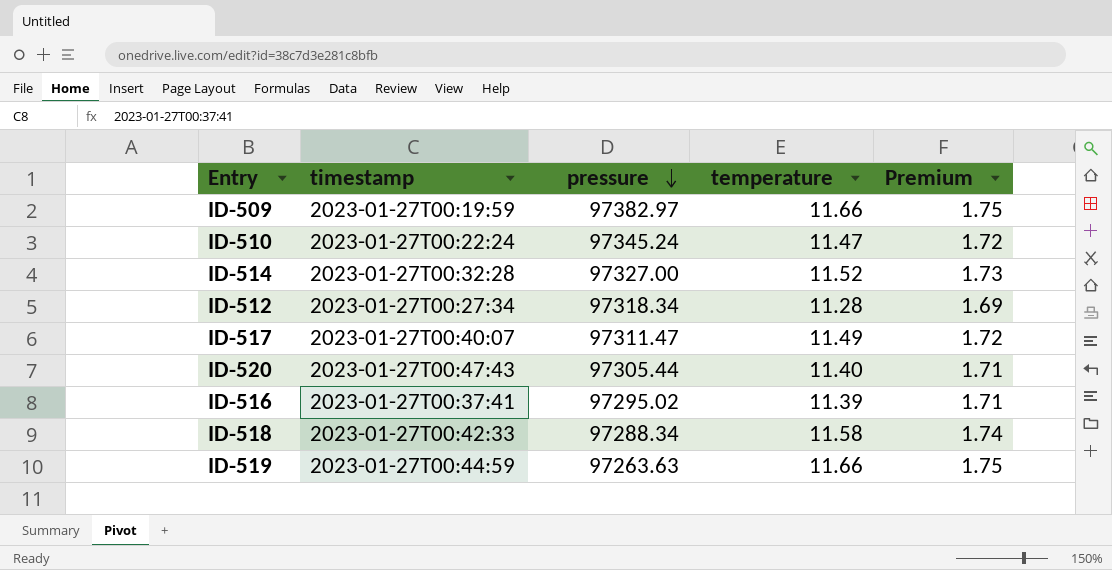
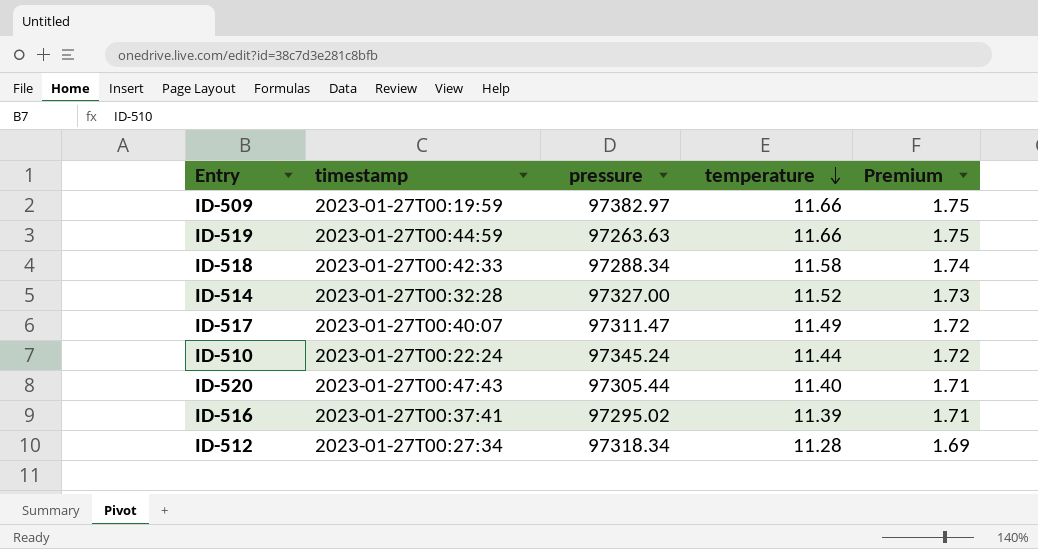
row order: pressure descending -> temperature descending
ID-510 | temperature: 11.47 -> 11.44

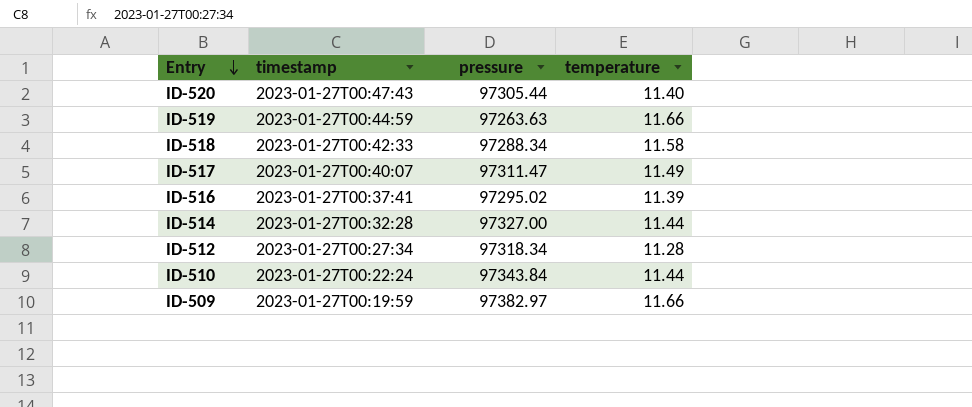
row order: temperature descending -> Entry descending
column Premium | formula: [temperature] * 0.15 -> none
ID-514 | temperature: 11.52 -> 11.44
ID-510 | pressure: 97345.24 -> 97343.84

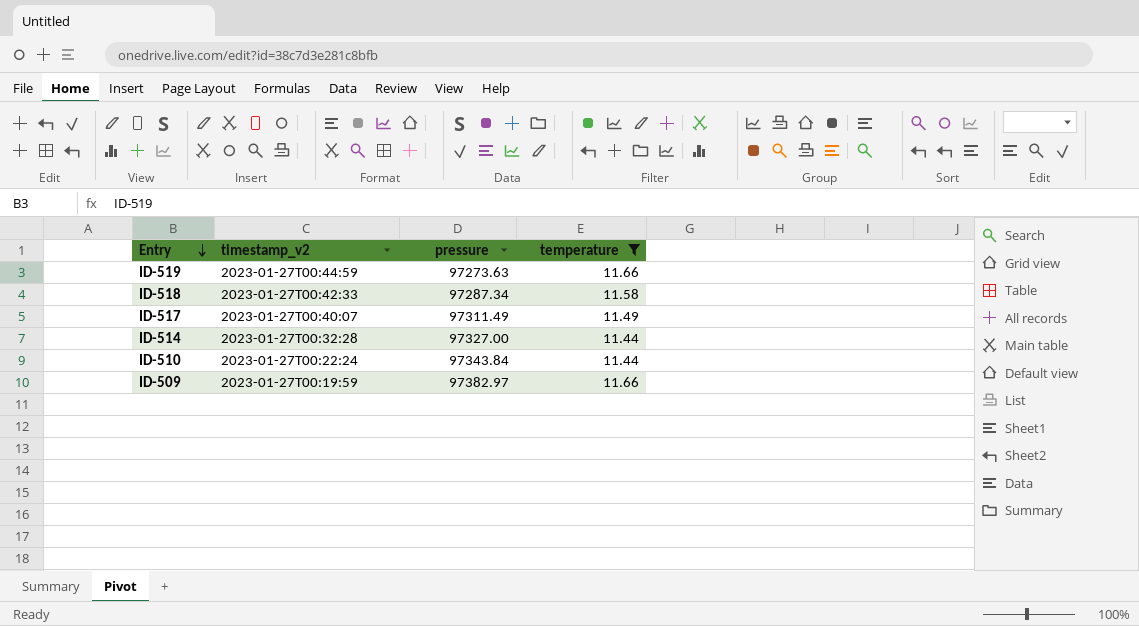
filter: none -> temperature >= 11.44
column name: timestamp -> timestamp_v2
ID-519 | pressure: 97263.63 -> 97273.63
ID-518 | pressure: 97288.34 -> 97287.34
ID-517 | pressure: 97311.47 -> 97311.49

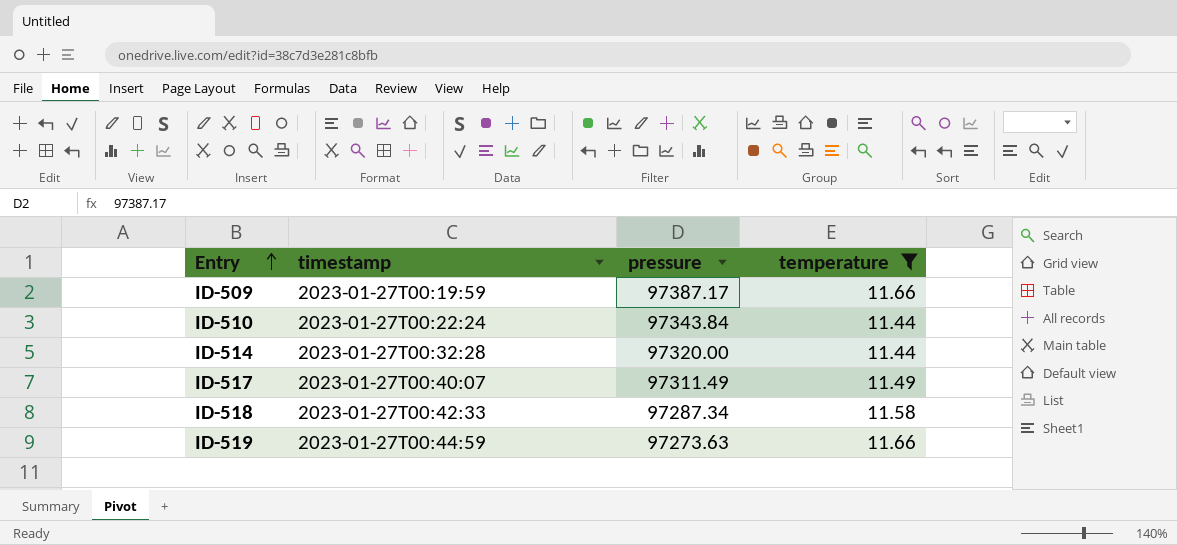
row order: Entry descending -> Entry ascending
column name: timestamp_v2 -> timestamp
ID-509 | pressure: 97382.97 -> 97387.17
ID-514 | pressure: 97327.00 -> 97320.00

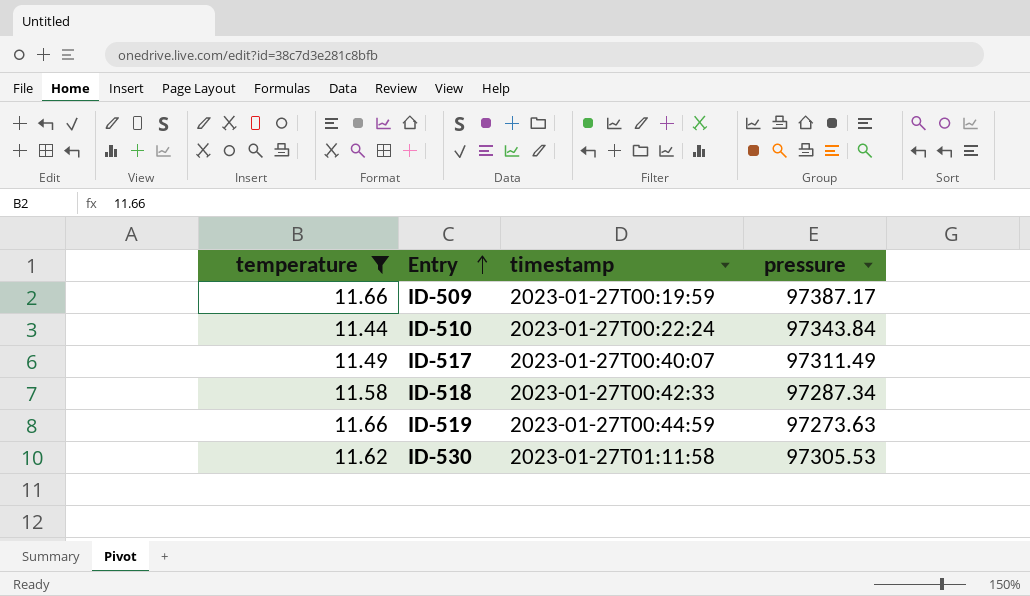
column temperature | position: 4 -> 1
row ID-514: 2023-01-27T00:32:28 | 97320.00 | 11.44 -> none
row ID-530: none -> 11.62 | 2023-01-27T01:11:58 | 97305.53

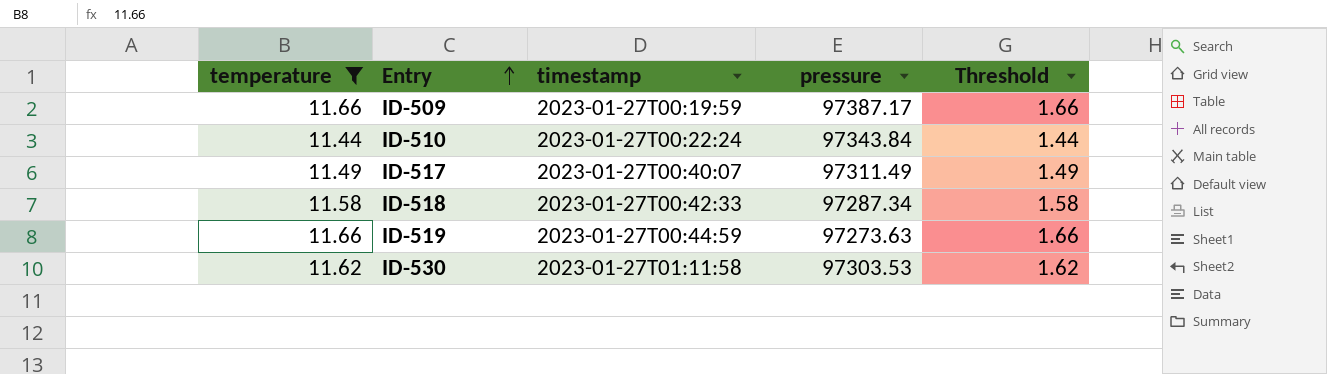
column Threshold | formula: none -> [temperature] - 10
ID-530 | pressure: 97305.53 -> 97303.53

